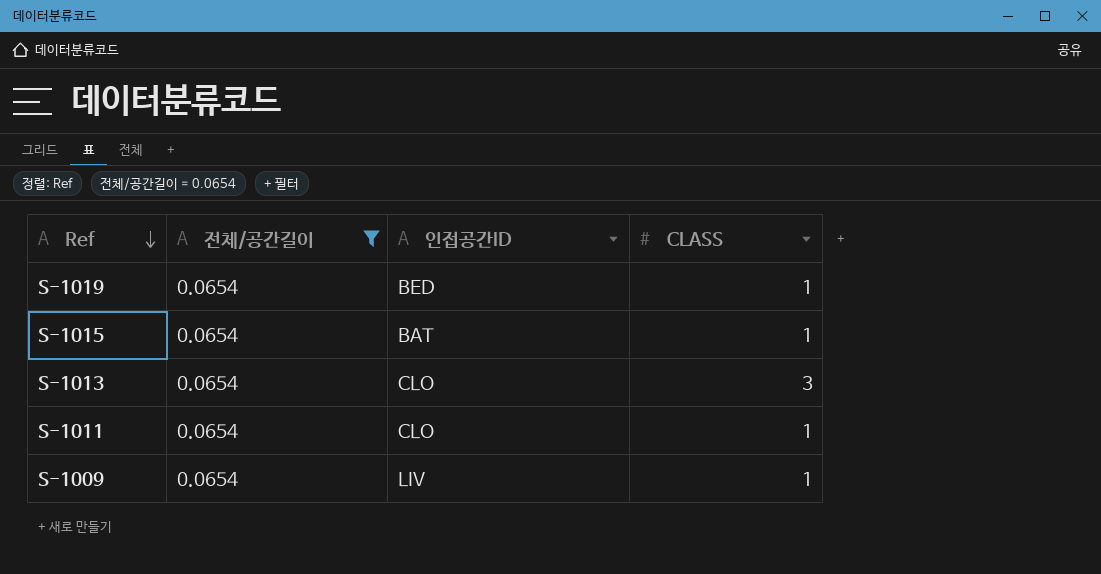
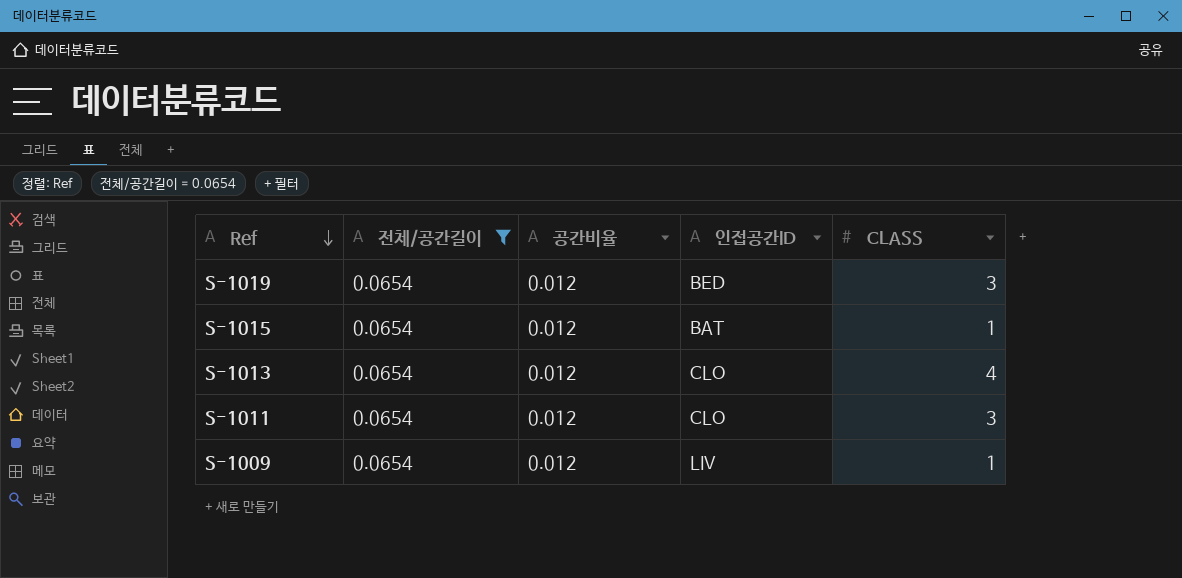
column 공간비율 | position: none -> 3
S-1019 | CLASS: 1 -> 3
S-1013 | CLASS: 3 -> 4
S-1011 | CLASS: 1 -> 3

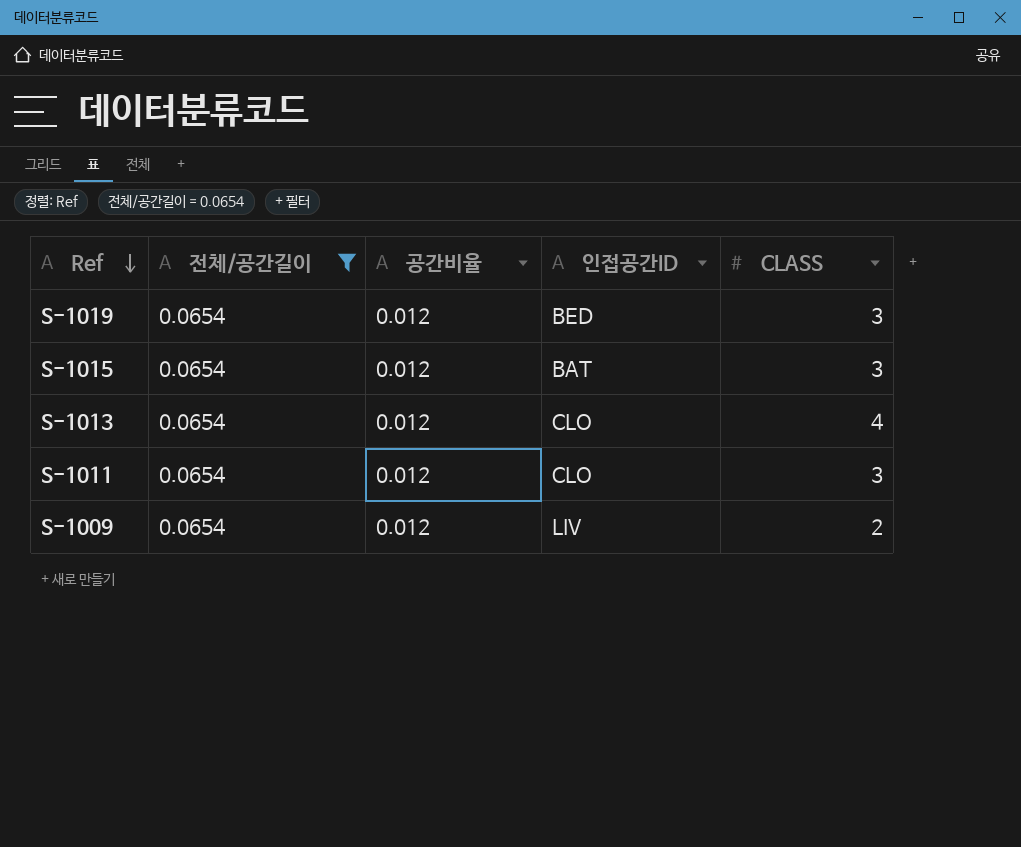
S-1015 | CLASS: 1 -> 3
S-1009 | CLASS: 1 -> 2

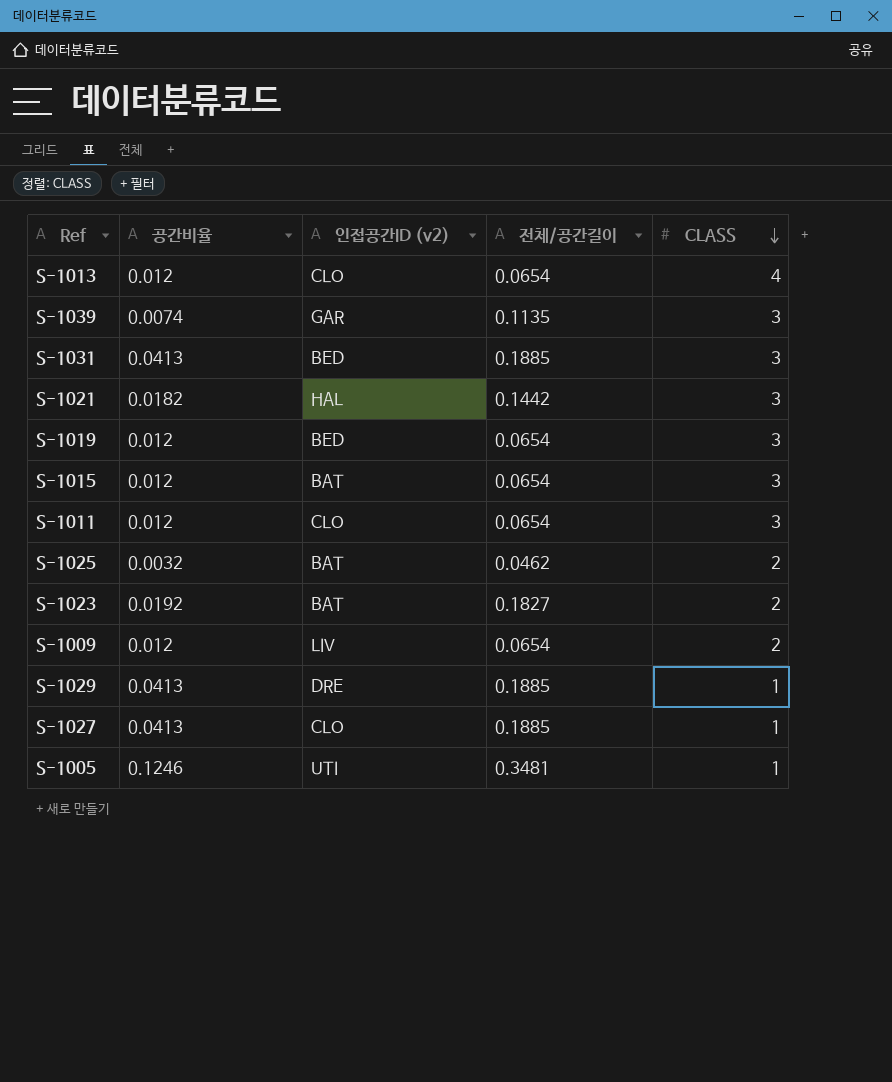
filter: 전체/공간길이 = 0.0654 -> none
row order: Ref descending -> CLASS descending
column name: 인접공간ID -> 인접공간ID (v2)
column 전체/공간길이 | position: 2 -> 4

